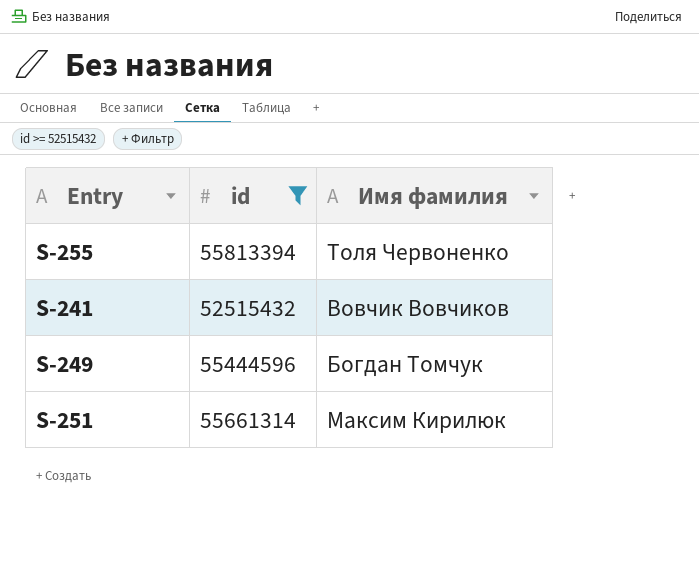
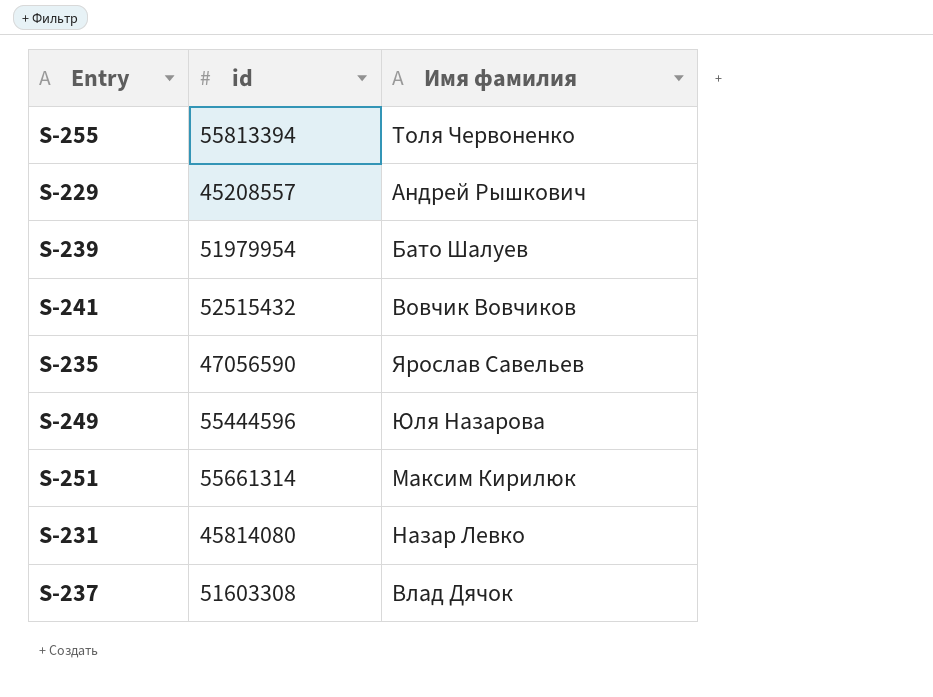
filter: id >= 52515432 -> none
S-249 | Имя фамилия: Богдан Томчук -> Юля Назарова

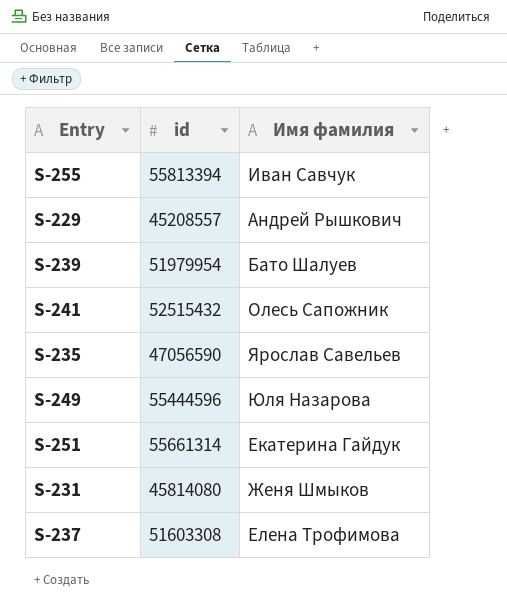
S-255 | Имя фамилия: Толя Червоненко -> Иван Савчук
S-241 | Имя фамилия: Вовчик Вовчиков -> Олесь Сапожник
S-251 | Имя фамилия: Максим Кирилюк -> Екатерина Гайдук
S-231 | Имя фамилия: Назар Левко -> Женя Шмыков
S-237 | Имя фамилия: Влад Дячок -> Елена Трофимова

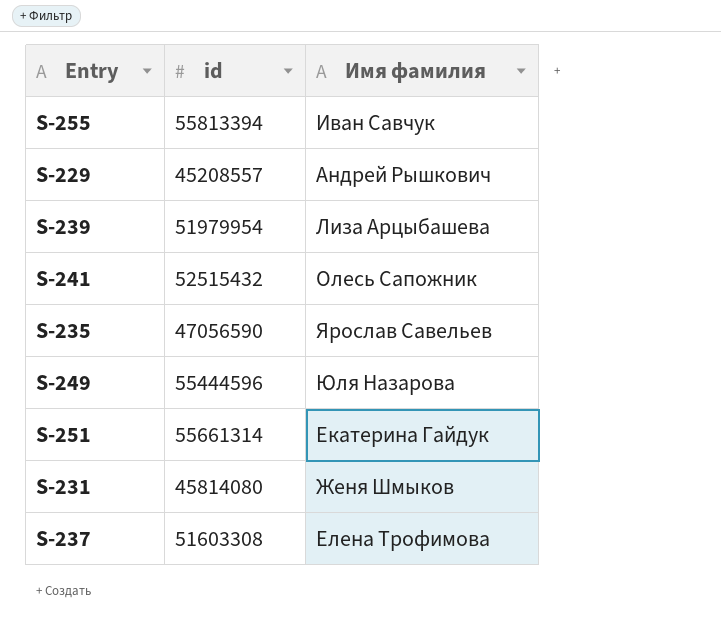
S-239 | Имя фамилия: Бато Шалуев -> Лиза Арцыбашева

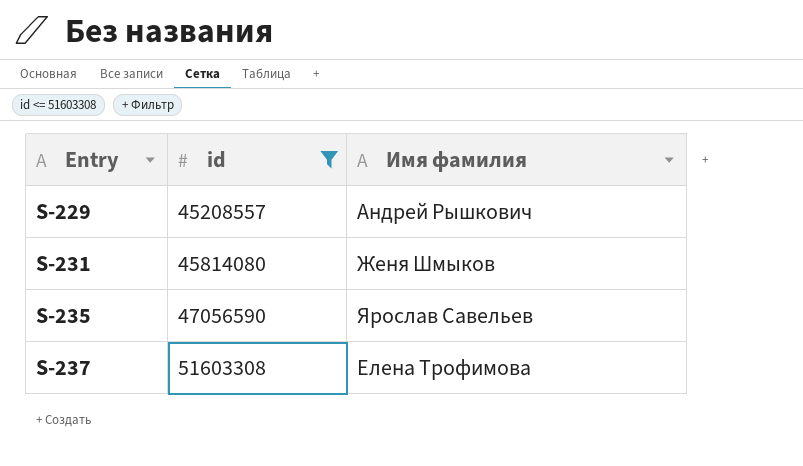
filter: none -> id <= 51603308
row order: none -> Entry ascending

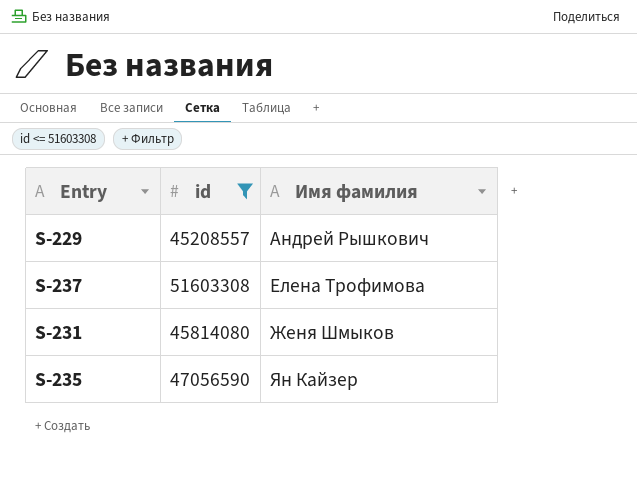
row order: Entry ascending -> Имя фамилия ascending
S-235 | Имя фамилия: Ярослав Савельев -> Ян Кайзер

